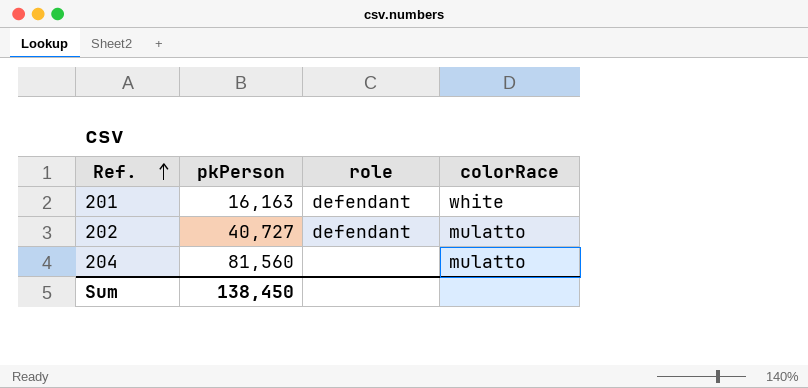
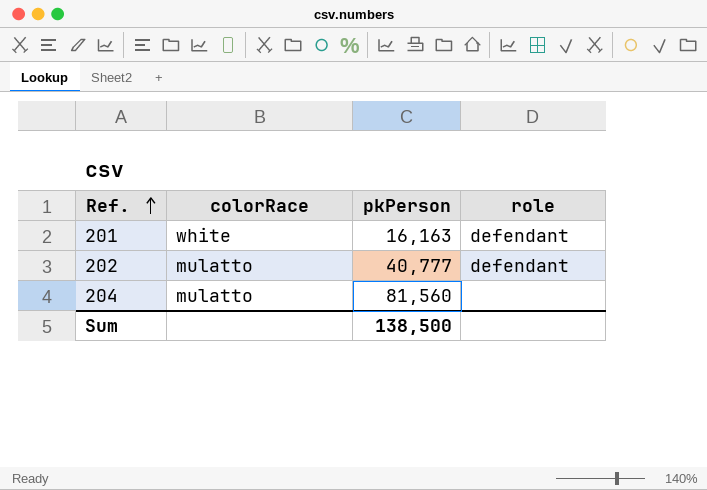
column colorRace | position: 4 -> 2
202 | pkPerson: 40,727 -> 40,777
Sum | pkPerson: 138,450 -> 138,500

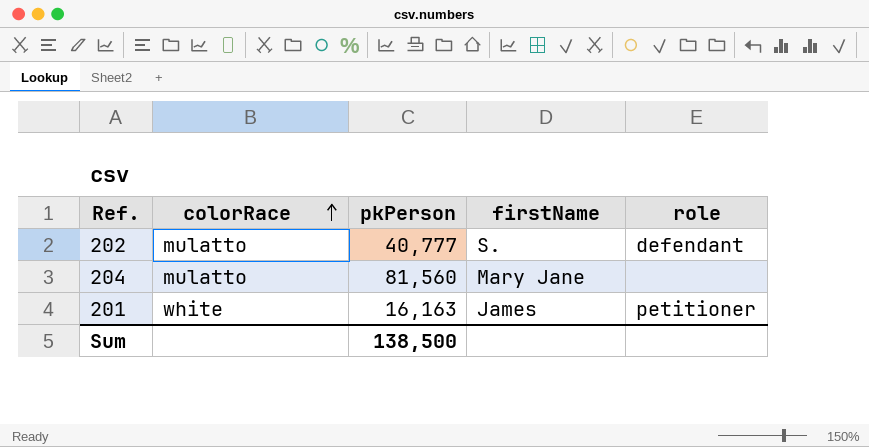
row order: Ref. ascending -> colorRace ascending
column firstName | position: none -> 4
201 | role: defendant -> petitioner

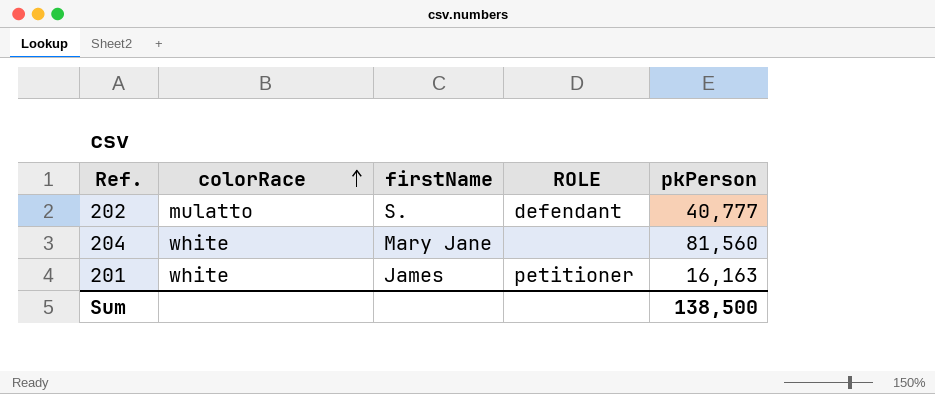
column name: role -> ROLE
column pkPerson | position: 3 -> 5
204 | colorRace: mulatto -> white

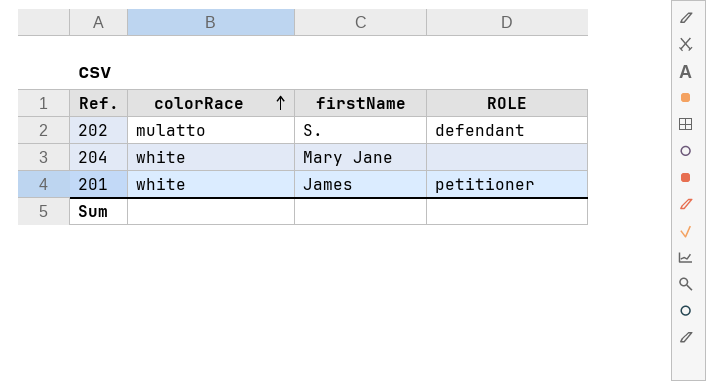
column pkPerson | position: 5 -> none

